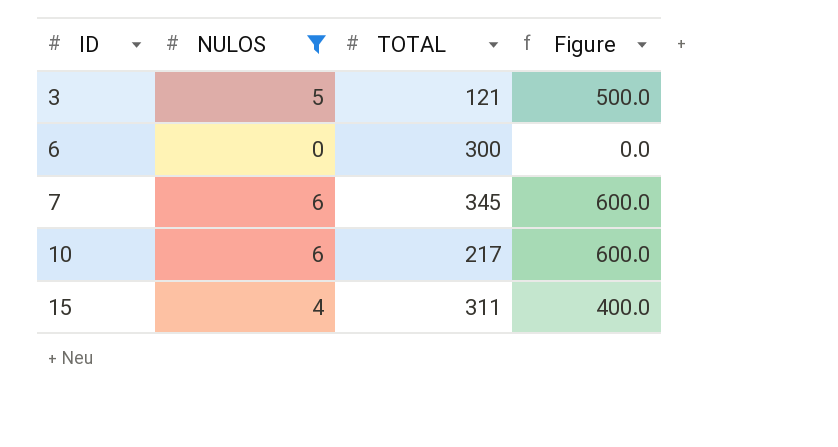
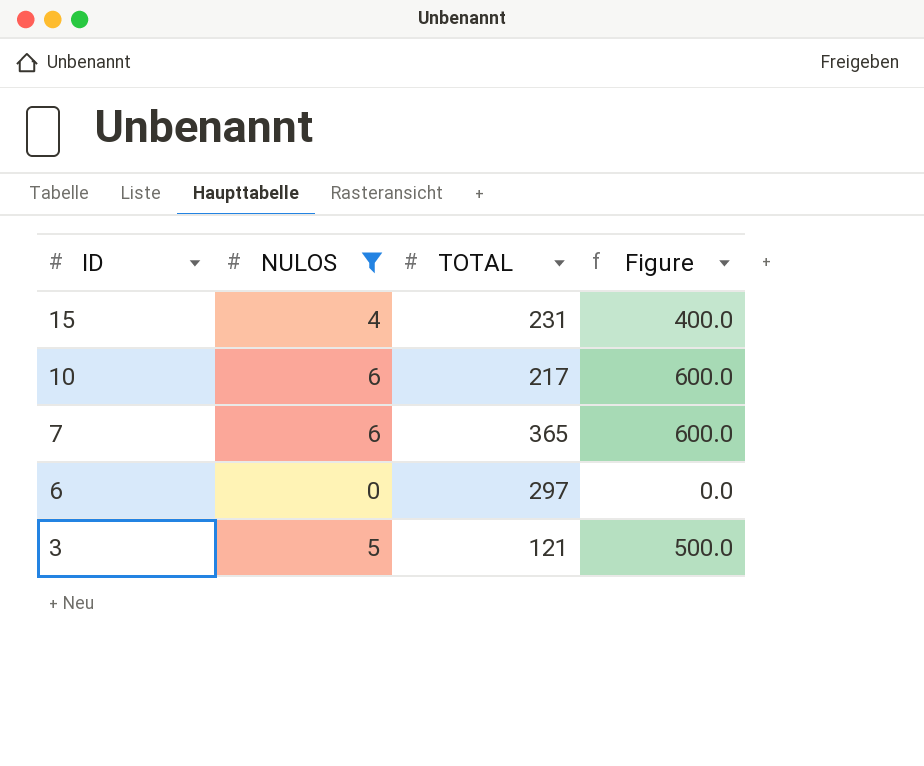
row order: ID ascending -> ID descending
15 | TOTAL: 311 -> 231
7 | TOTAL: 345 -> 365
6 | TOTAL: 300 -> 297

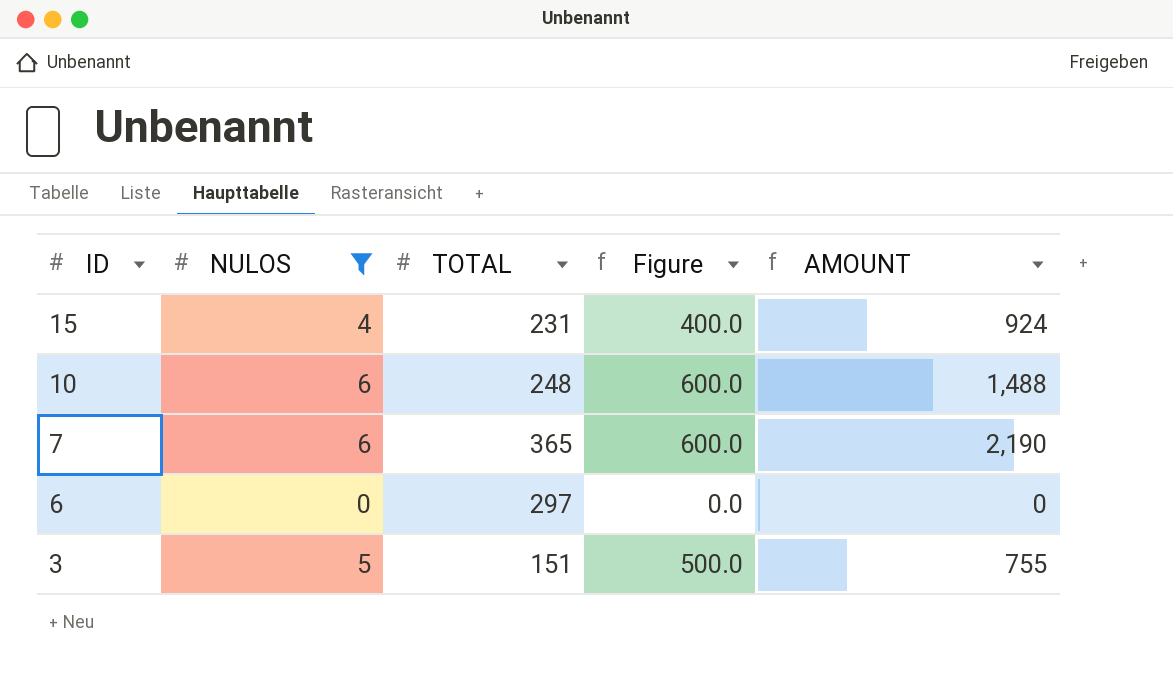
column AMOUNT | formula: none -> [NULOS] * [TOTAL]
10 | TOTAL: 217 -> 248
3 | TOTAL: 121 -> 151

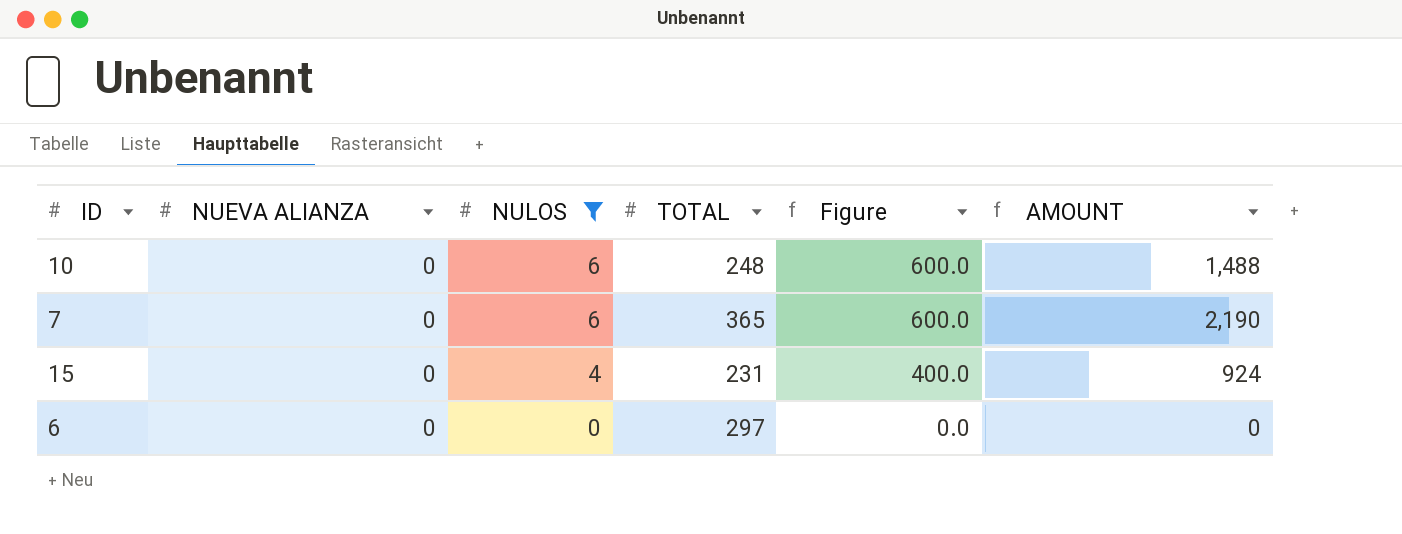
row order: ID descending -> NULOS descending
column NUEVA ALIANZA | position: none -> 2
row 3: 5 | 151 | 500.0 | 755 -> none

